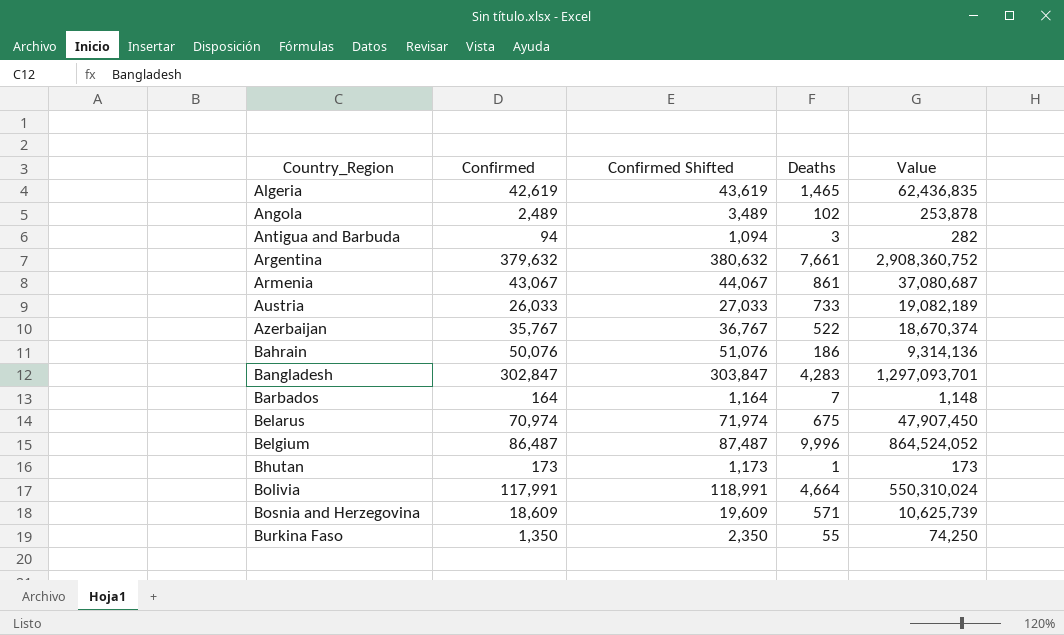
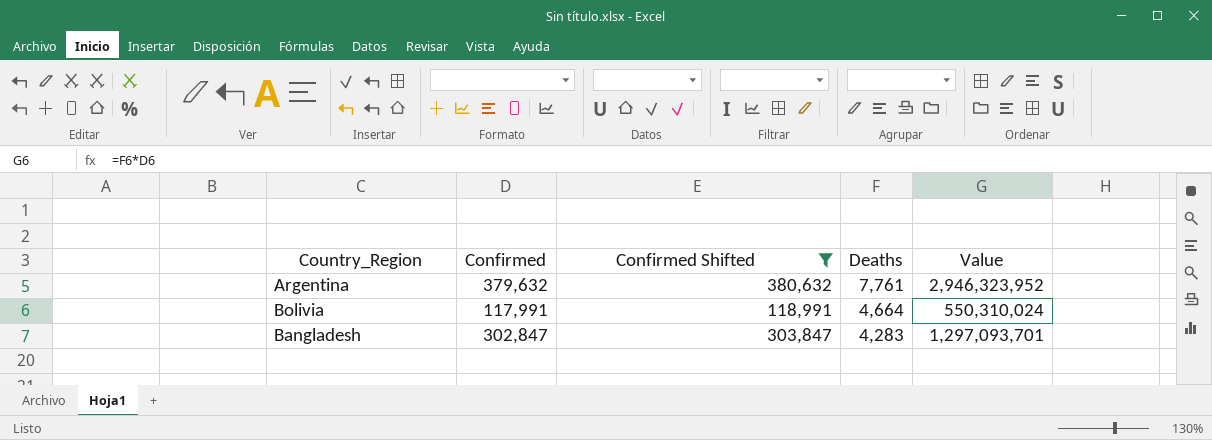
filter: none -> Confirmed Shifted >= 118,991
row order: Country_Region ascending -> Deaths descending
Argentina | Deaths: 7,661 -> 7,761
Argentina | Value: 2,908,360,752 -> 2,946,323,952

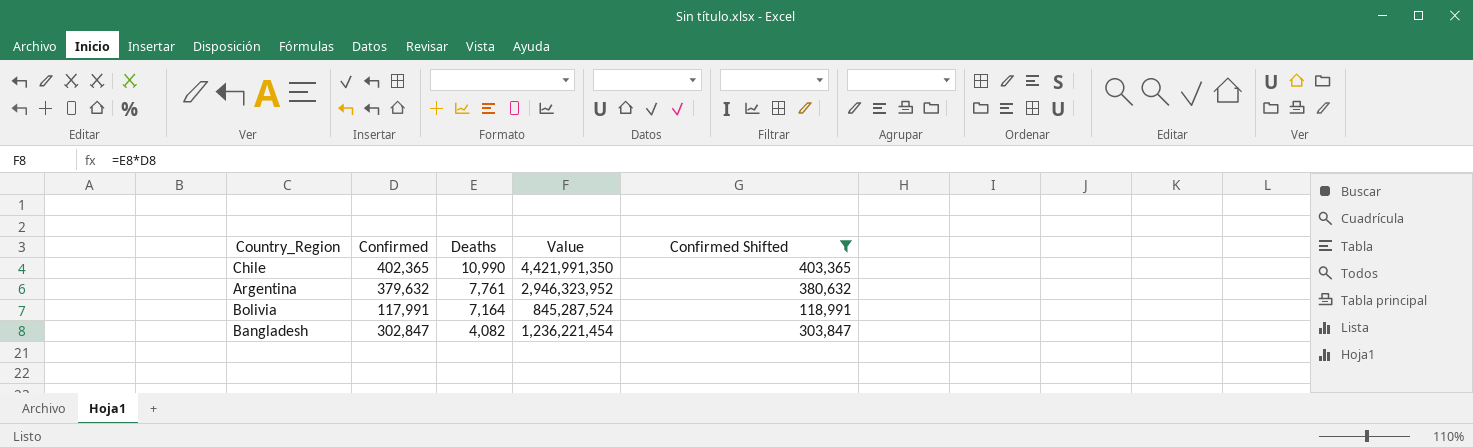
column Confirmed Shifted | position: 3 -> 5
row Chile: none -> 402,365 | 10,990 | 4,421,991,350 | 403,365
Bolivia | Deaths: 4,664 -> 7,164
Bolivia | Value: 550,310,024 -> 845,287,524
Bangladesh | Deaths: 4,283 -> 4,082
Bangladesh | Value: 1,297,093,701 -> 1,236,221,454

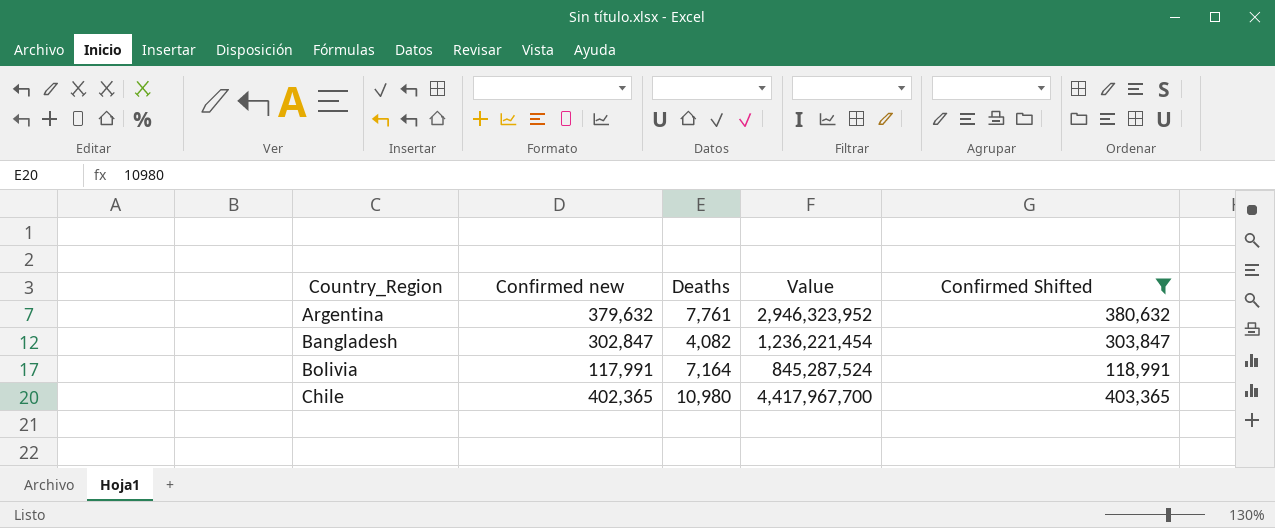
row order: Deaths descending -> Country_Region ascending
column name: Confirmed -> Confirmed new
Chile | Deaths: 10,990 -> 10,980
Chile | Value: 4,421,991,350 -> 4,417,967,700

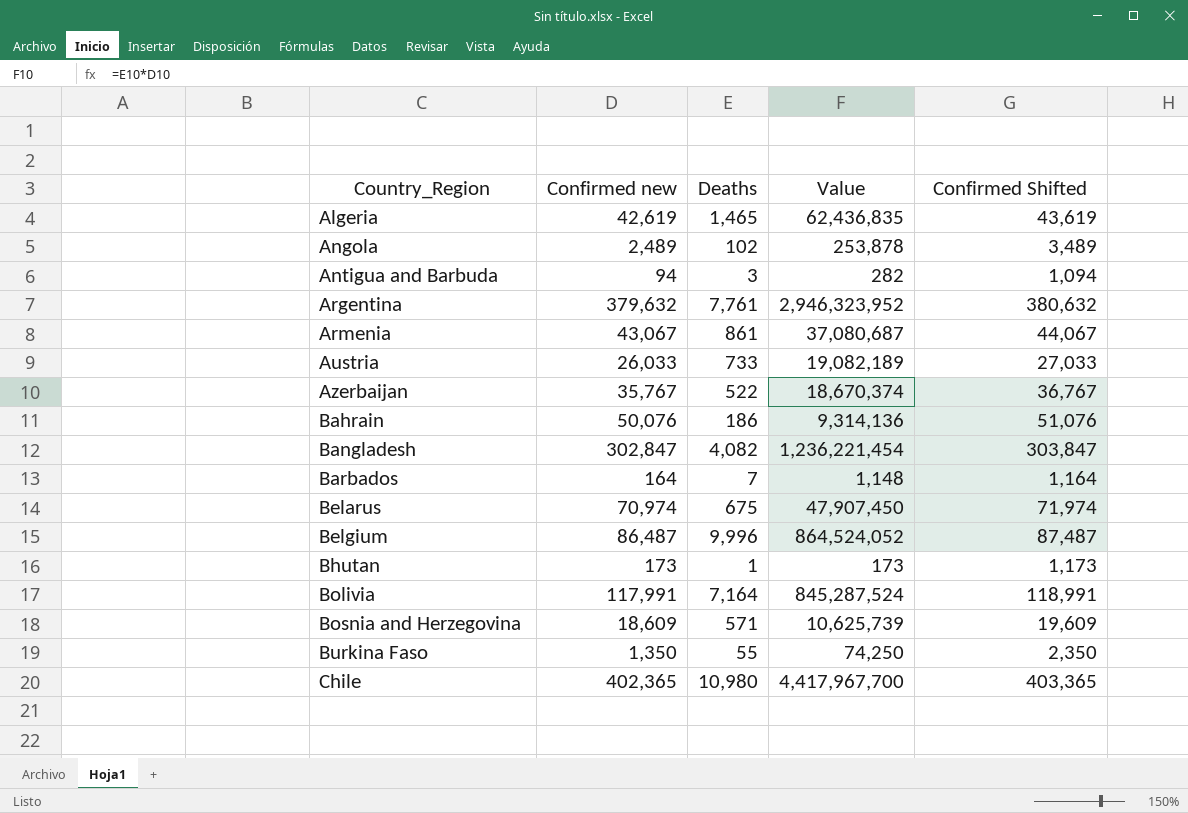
filter: Confirmed Shifted >= 118,991 -> none

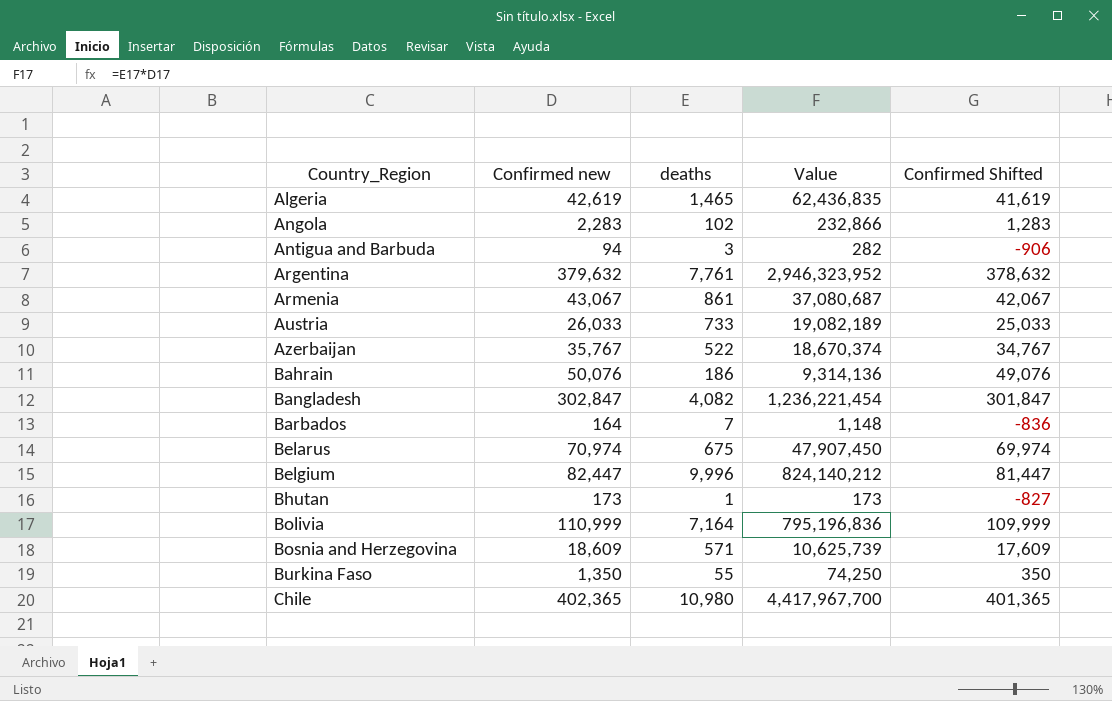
column name: Deaths -> deaths
column Confirmed Shifted | formula: [Confirmed new] + 1000 -> [Confirmed new] - 1000
Angola | Confirmed new: 2,489 -> 2,283
Angola | Value: 253,878 -> 232,866
Belgium | Confirmed new: 86,487 -> 82,447
Belgium | Value: 864,524,052 -> 824,140,212
Bolivia | Confirmed new: 117,991 -> 110,999
Bolivia | Value: 845,287,524 -> 795,196,836

